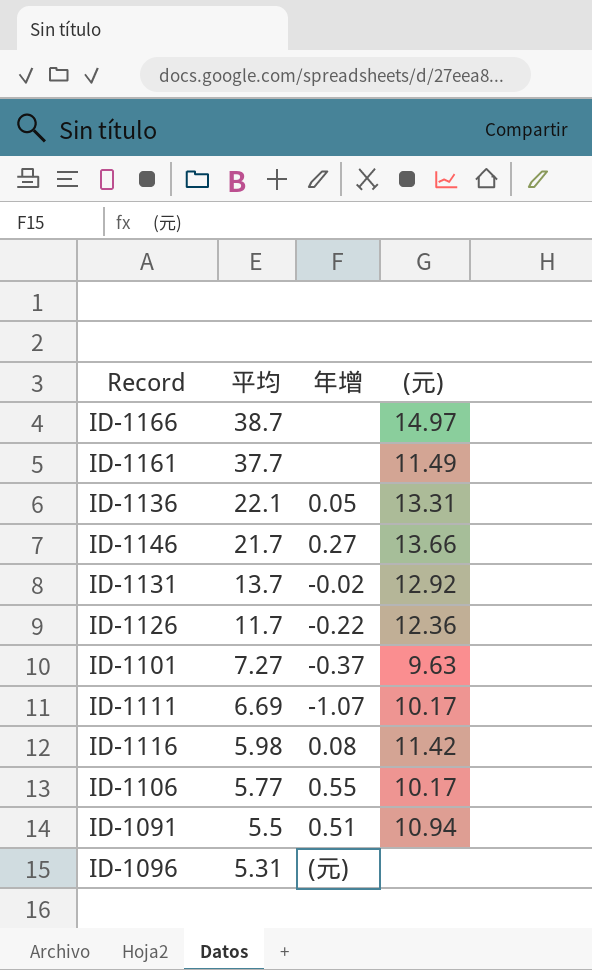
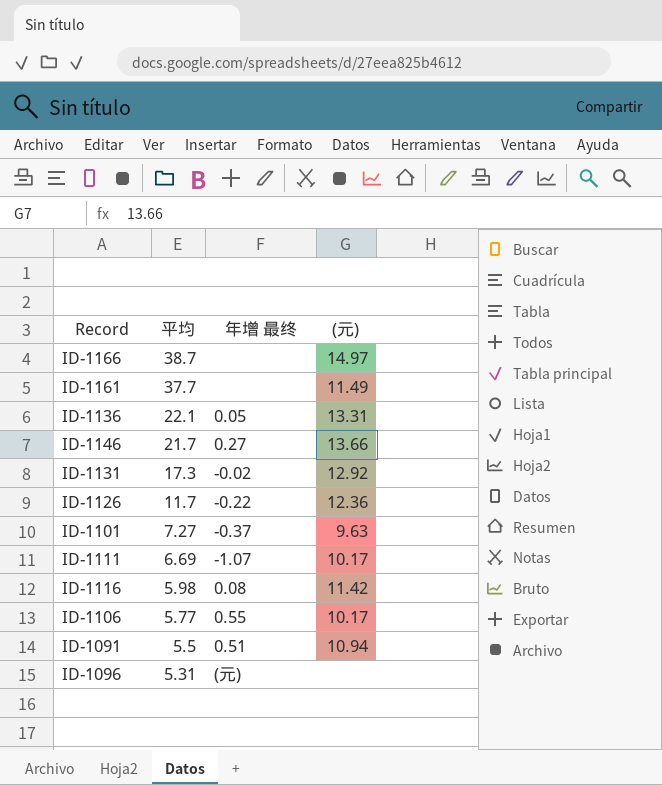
column name: 年增 -> 年增 最终
ID-1131 | 平均: 13.7 -> 17.3

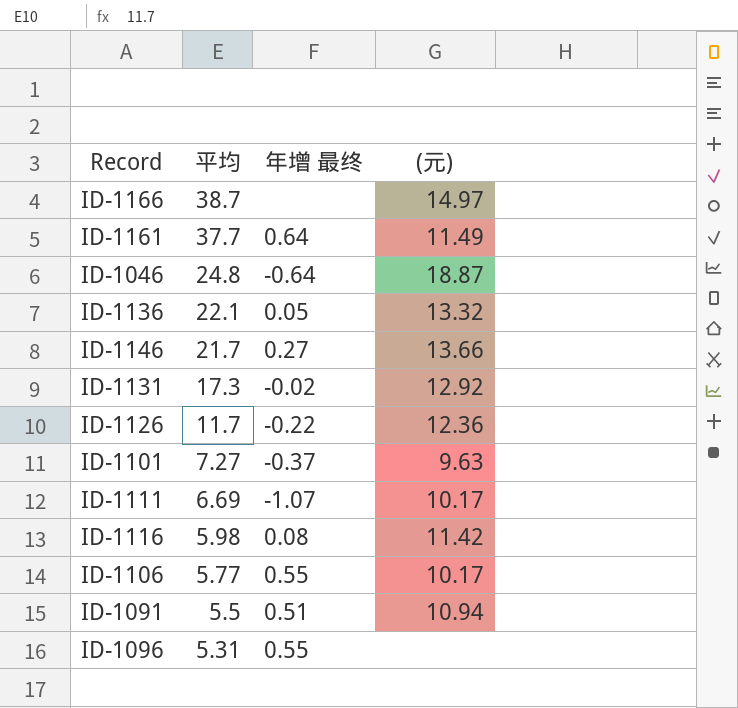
ID-1161 | 年增 最终: none -> 0.64
row ID-1046: none -> 24.8 | -0.64 | 18.87
ID-1136 | (元): 13.31 -> 13.32
ID-1096 | 年增 最终: (元) -> 0.55

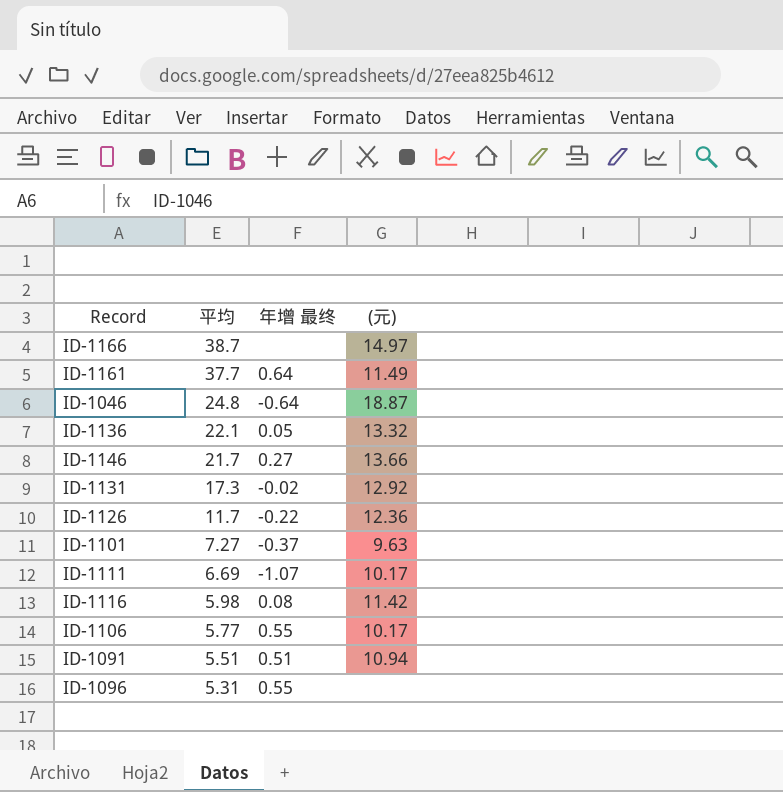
ID-1091 | 平均: 5.5 -> 5.51

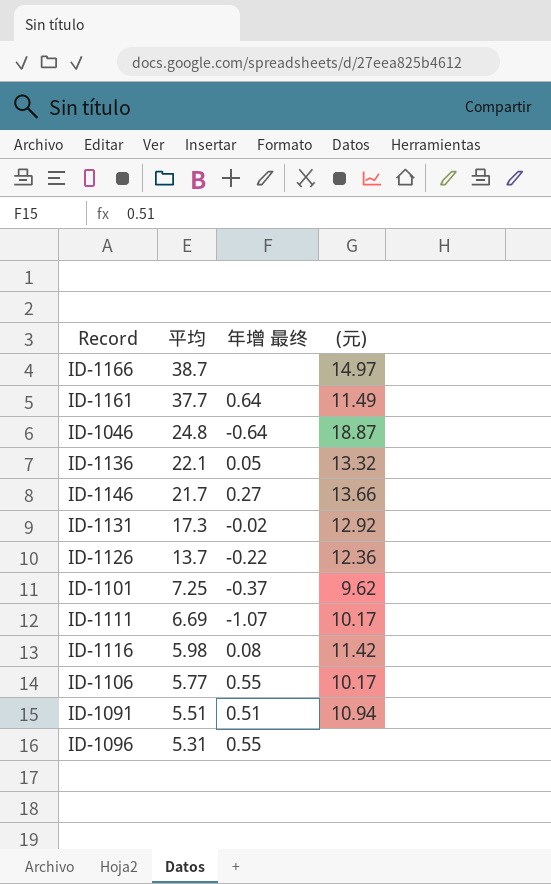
ID-1126 | 平均: 11.7 -> 13.7
ID-1101 | 平均: 7.27 -> 7.25
ID-1101 | (元): 9.63 -> 9.62

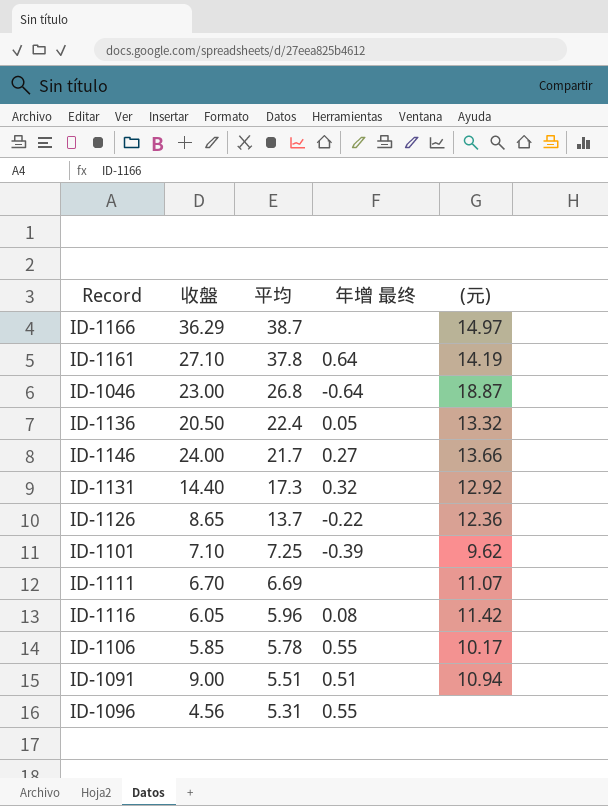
column 收盤 | position: none -> 2
ID-1161 | 平均: 37.7 -> 37.8
ID-1161 | (元): 11.49 -> 14.19
ID-1046 | 平均: 24.8 -> 26.8
ID-1136 | 平均: 22.1 -> 22.4
ID-1131 | 年增 最终: -0.02 -> 0.32
ID-1101 | 年增 最终: -0.37 -> -0.39
ID-1111 | 年增 最终: -1.07 -> none
ID-1111 | (元): 10.17 -> 11.07
ID-1116 | 平均: 5.98 -> 5.96
ID-1106 | 平均: 5.77 -> 5.78

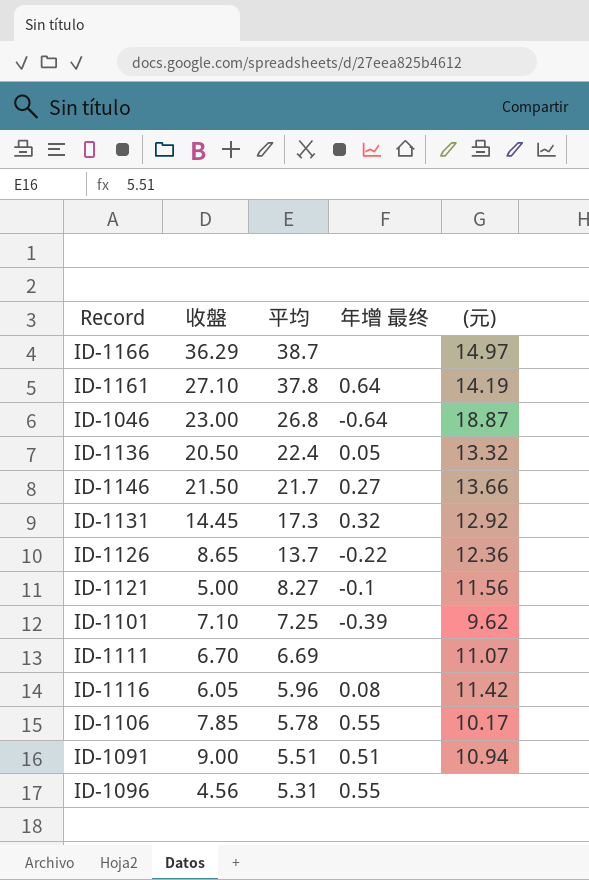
ID-1146 | 收盤: 24.00 -> 21.50
ID-1131 | 收盤: 14.40 -> 14.45
row ID-1121: none -> 5.00 | 8.27 | -0.1 | 11.56
ID-1106 | 收盤: 5.85 -> 7.85

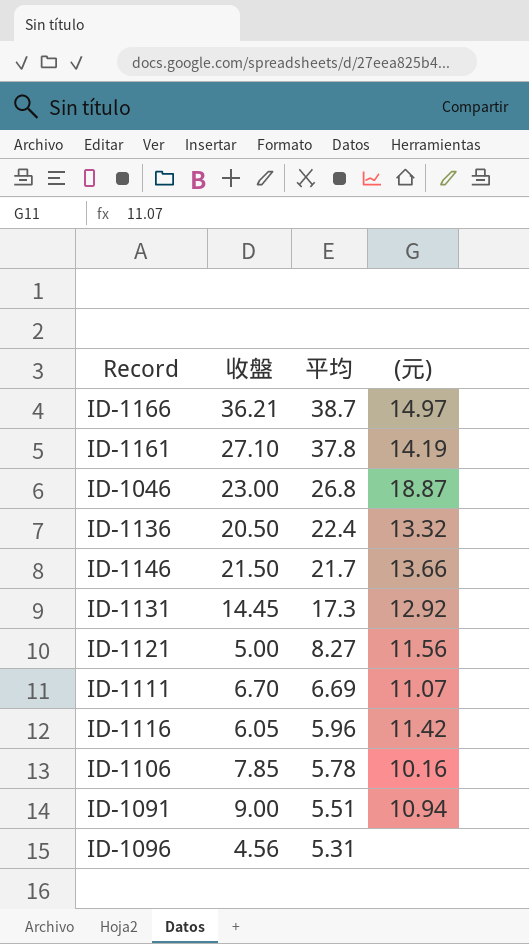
column 年增 最终 | position: 4 -> none
row ID-1126: 8.65 | 13.7 | -0.22 | 12.36 -> none
row ID-1101: 7.10 | 7.25 | -0.39 | 9.62 -> none
ID-1166 | 收盤: 36.29 -> 36.21
ID-1106 | (元): 10.17 -> 10.16

